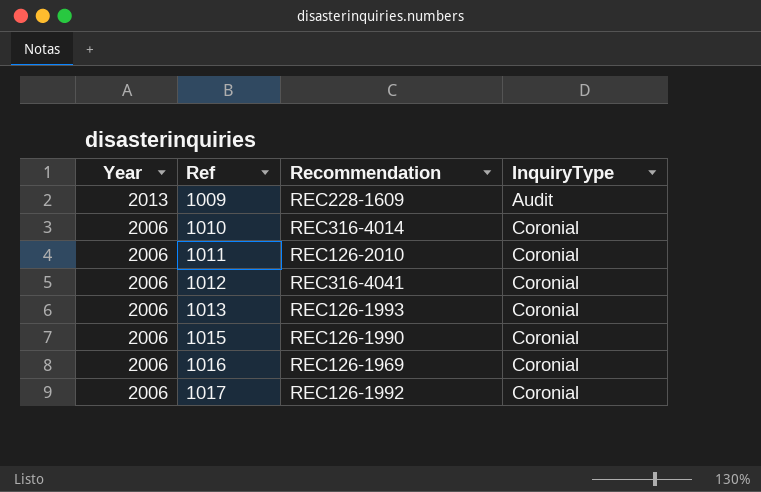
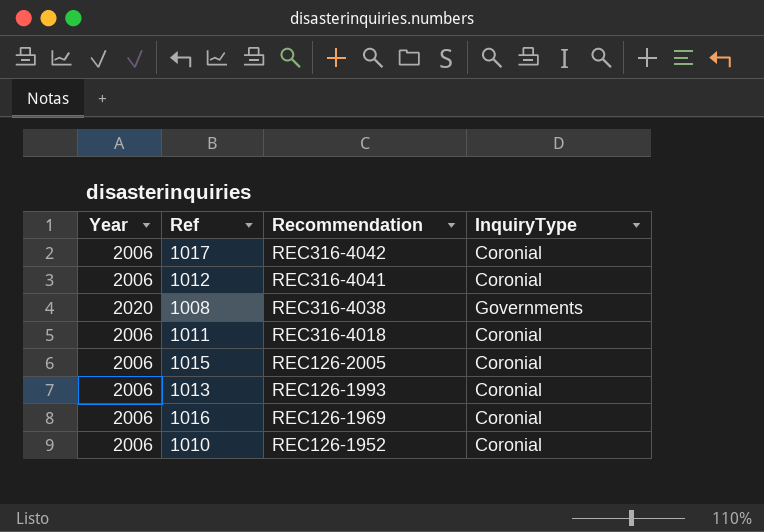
row order: Year descending -> Recommendation descending
row 1009: 2013 | REC228-1609 | Audit -> none
1017 | Recommendation: REC126-1992 -> REC316-4042
row 1008: none -> 2020 | REC316-4038 | Governments
1011 | Recommendation: REC126-2010 -> REC316-4018
1015 | Recommendation: REC126-1990 -> REC126-2005
1010 | Recommendation: REC316-4014 -> REC126-1952

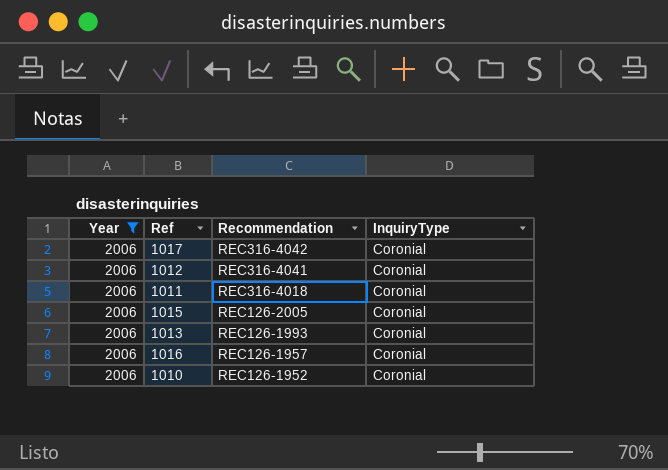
filter: none -> Year = 2006
1016 | Recommendation: REC126-1969 -> REC126-1957

